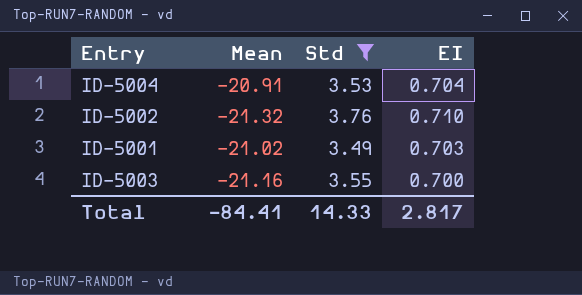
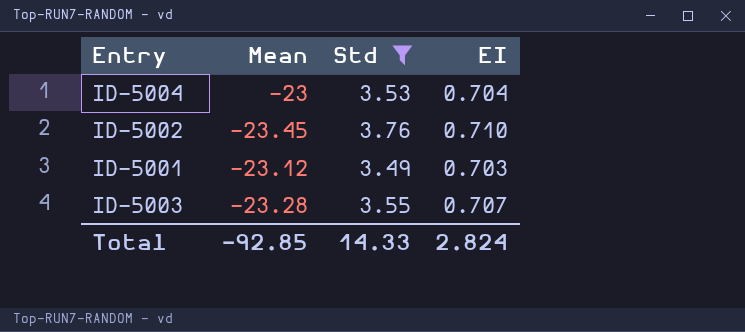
ID-5004 | Mean: -20.91 -> -23
ID-5002 | Mean: -21.32 -> -23.45
ID-5001 | Mean: -21.02 -> -23.12
ID-5003 | Mean: -21.16 -> -23.28
ID-5003 | EI: 0.700 -> 0.707
Total | Mean: -84.41 -> -92.85
Total | EI: 2.817 -> 2.824

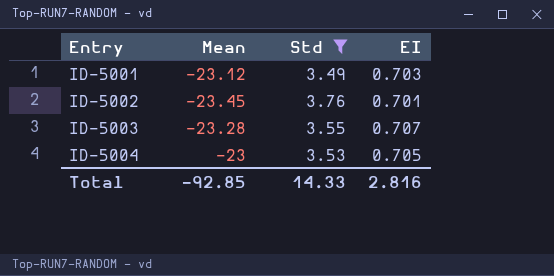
row order: none -> Entry ascending
ID-5002 | EI: 0.710 -> 0.701
ID-5004 | EI: 0.704 -> 0.705
Total | EI: 2.824 -> 2.816

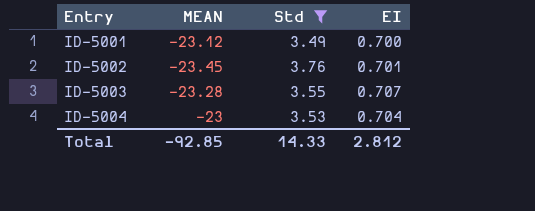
column name: Mean -> MEAN
ID-5001 | EI: 0.703 -> 0.700
ID-5004 | EI: 0.705 -> 0.704
Total | EI: 2.816 -> 2.812

